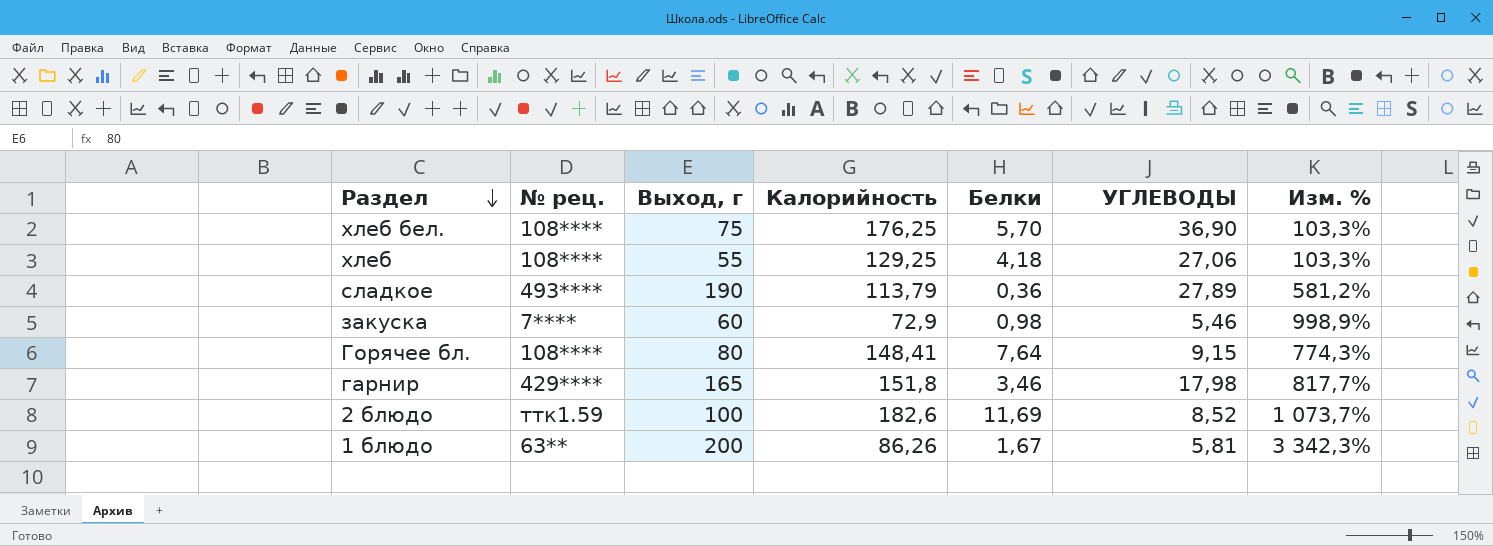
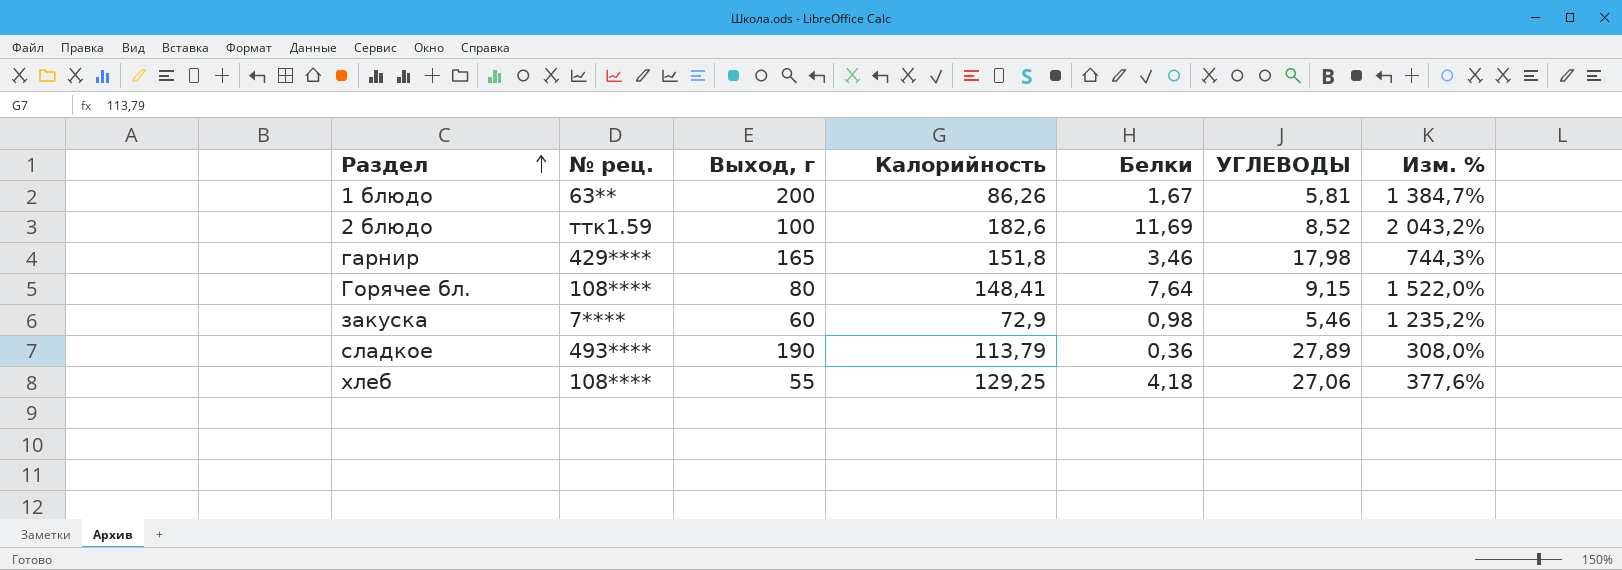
row order: Раздел descending -> Раздел ascending
column Изм. % | formula: ([Выход, г] - [УГЛЕВОДЫ]) / [УГЛЕВОДЫ] -> ([Калорийность] - [УГЛЕВОДЫ]) / [УГЛЕВОДЫ]
row хлеб бел.: 108**** | 75 | 176,25 | 5,70 | 36,90 | 103,3% -> none

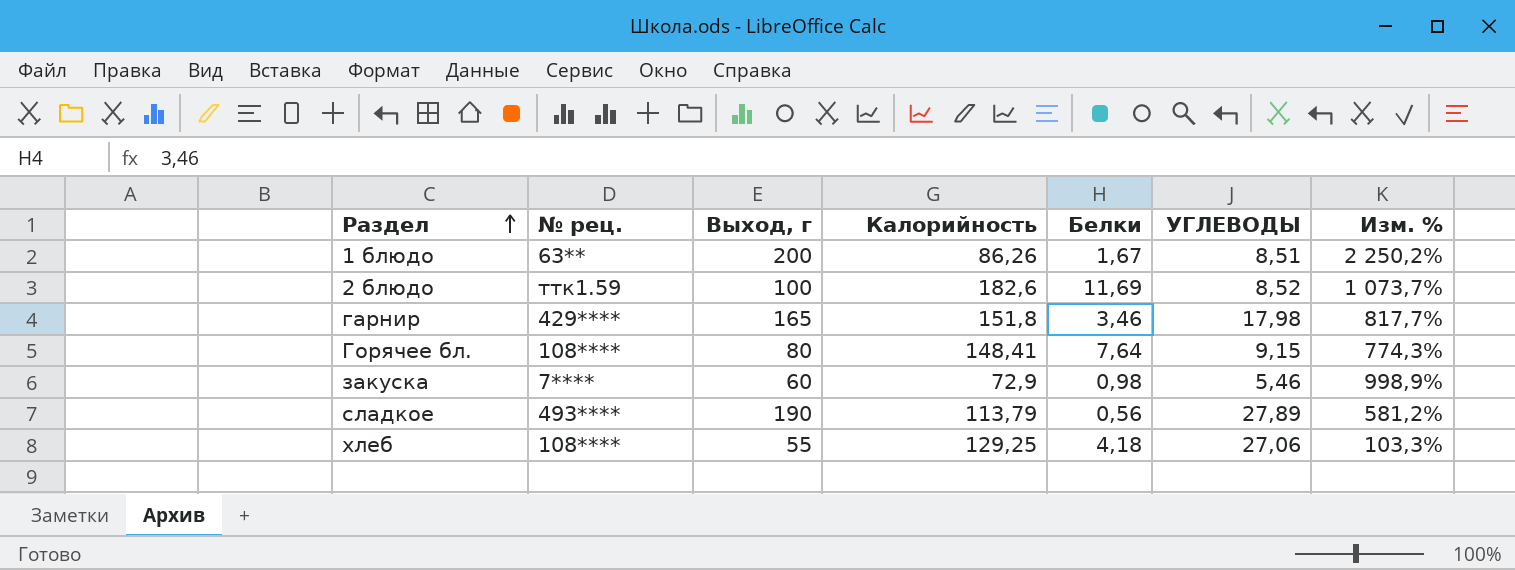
column Изм. % | formula: ([Калорийность] - [УГЛЕВОДЫ]) / [УГЛЕВОДЫ] -> ([Выход, г] - [УГЛЕВОДЫ]) / [УГЛЕВОДЫ]
1 блюдо | УГЛЕВОДЫ: 5,81 -> 8,51
сладкое | Белки: 0,36 -> 0,56

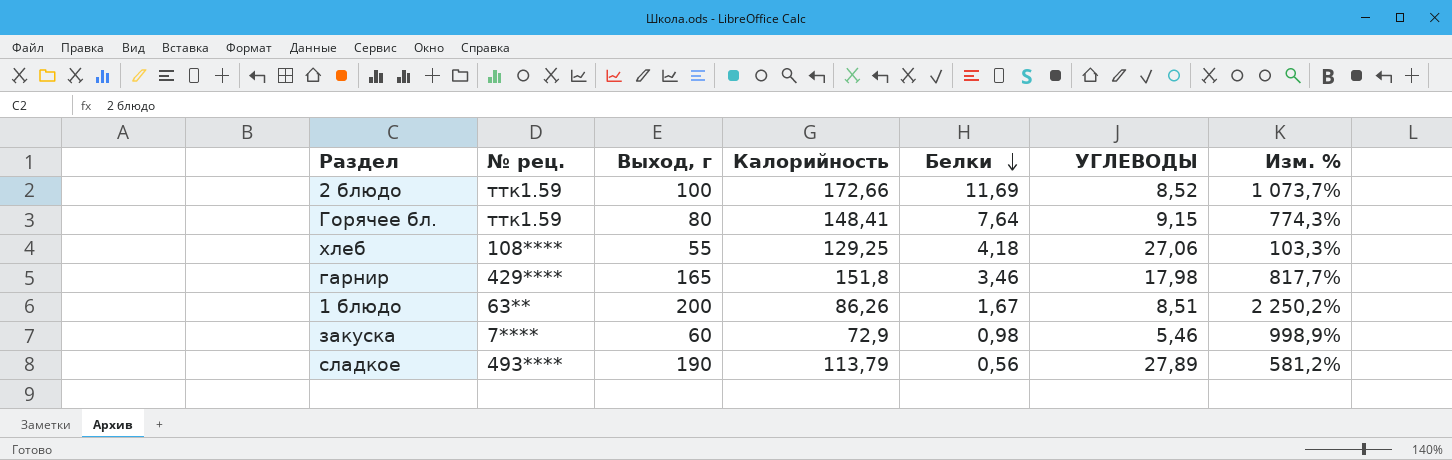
row order: Раздел ascending -> Белки descending
2 блюдо | Калорийность: 182,6 -> 172,66
Горячее бл. | № рец.: 108**** -> ттк1.59

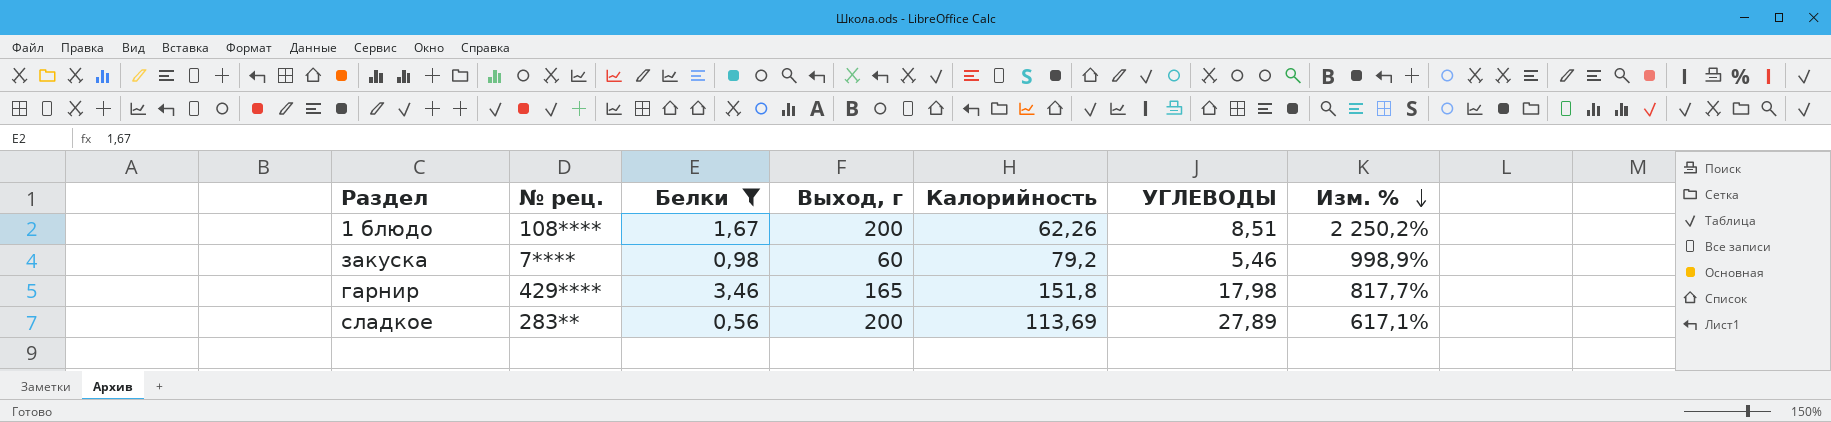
filter: none -> Белки <= 3,46
row order: Белки descending -> Изм. % descending
column Белки | position: 5 -> 3
1 блюдо | № рец.: 63** -> 108****
1 блюдо | Калорийность: 86,26 -> 62,26
закуска | Калорийность: 72,9 -> 79,2
сладкое | № рец.: 493**** -> 283**
сладкое | Выход, г: 190 -> 200
сладкое | Калорийность: 113,79 -> 113,69
сладкое | Изм. %: 581,2% -> 617,1%

